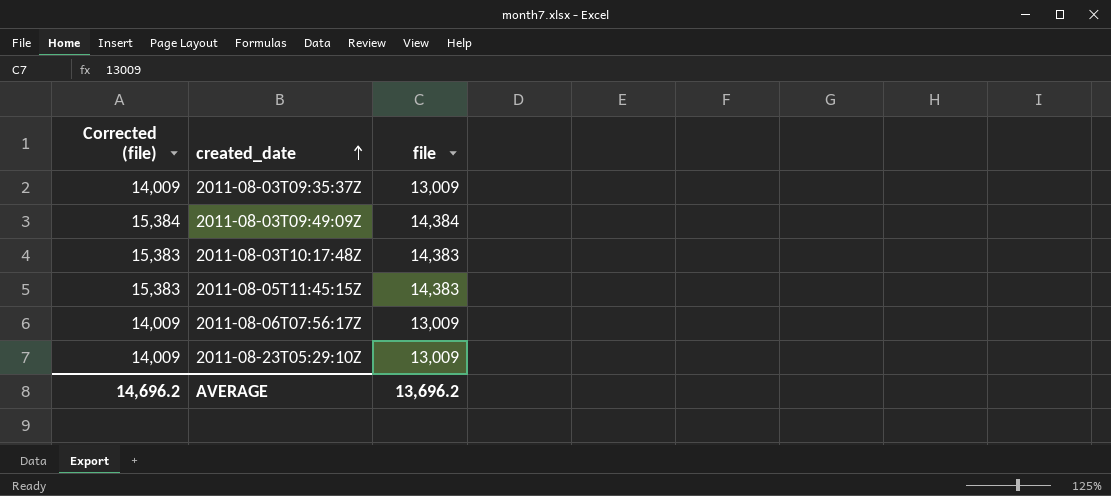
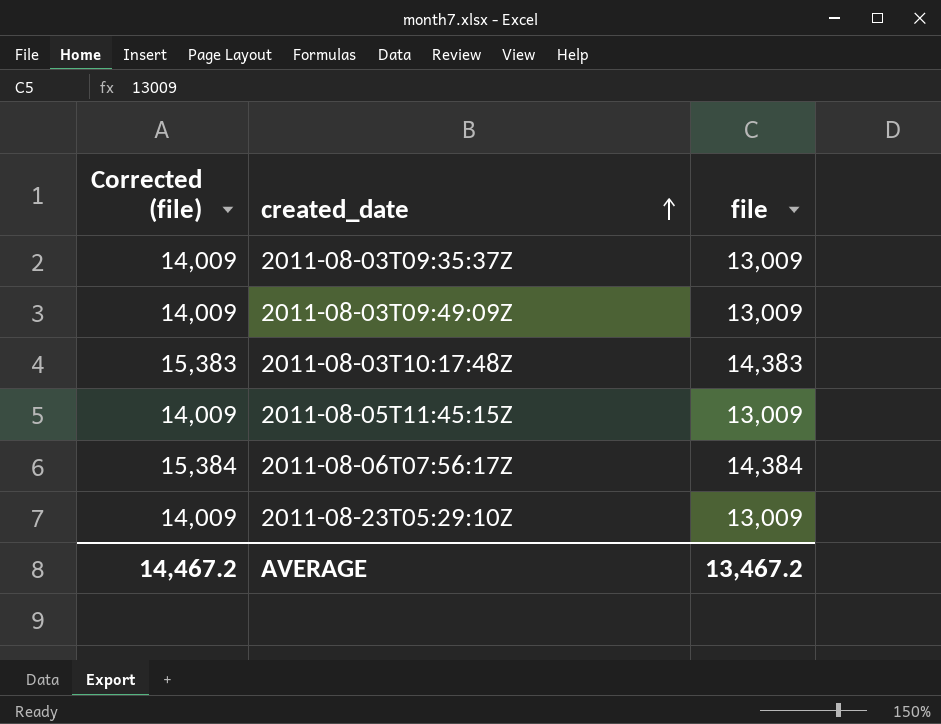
2011-08-03T09:49:09Z | Corrected (file): 15,384 -> 14,009
2011-08-03T09:49:09Z | file: 14,384 -> 13,009
2011-08-05T11:45:15Z | Corrected (file): 15,383 -> 14,009
2011-08-05T11:45:15Z | file: 14,383 -> 13,009
2011-08-06T07:56:17Z | Corrected (file): 14,009 -> 15,384
2011-08-06T07:56:17Z | file: 13,009 -> 14,384
AVERAGE | Corrected (file): 14,696.2 -> 14,467.2
AVERAGE | file: 13,696.2 -> 13,467.2

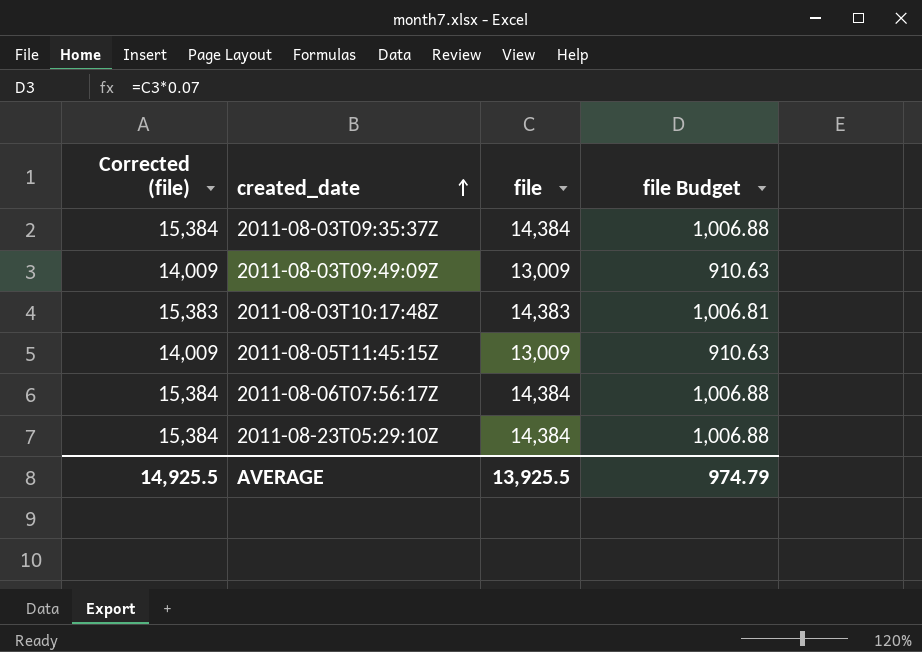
column file Budget | formula: none -> [file] * 0.07
2011-08-03T09:35:37Z | Corrected (file): 14,009 -> 15,384
2011-08-03T09:35:37Z | file: 13,009 -> 14,384
2011-08-23T05:29:10Z | Corrected (file): 14,009 -> 15,384
2011-08-23T05:29:10Z | file: 13,009 -> 14,384
AVERAGE | Corrected (file): 14,467.2 -> 14,925.5
AVERAGE | file: 13,467.2 -> 13,925.5

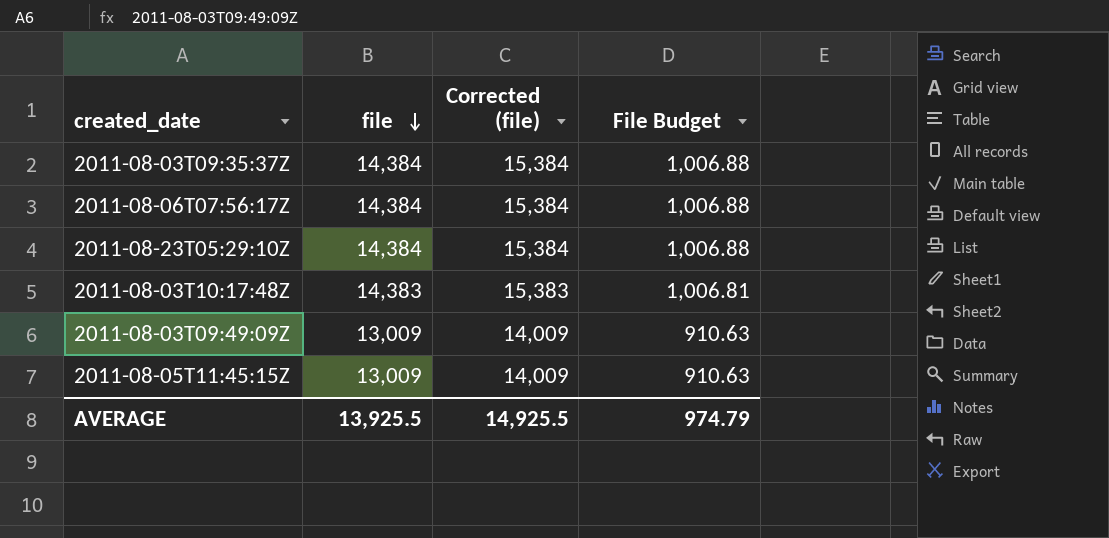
row order: created_date ascending -> file descending
column Corrected (file) | position: 1 -> 3
column name: file Budget -> File Budget

